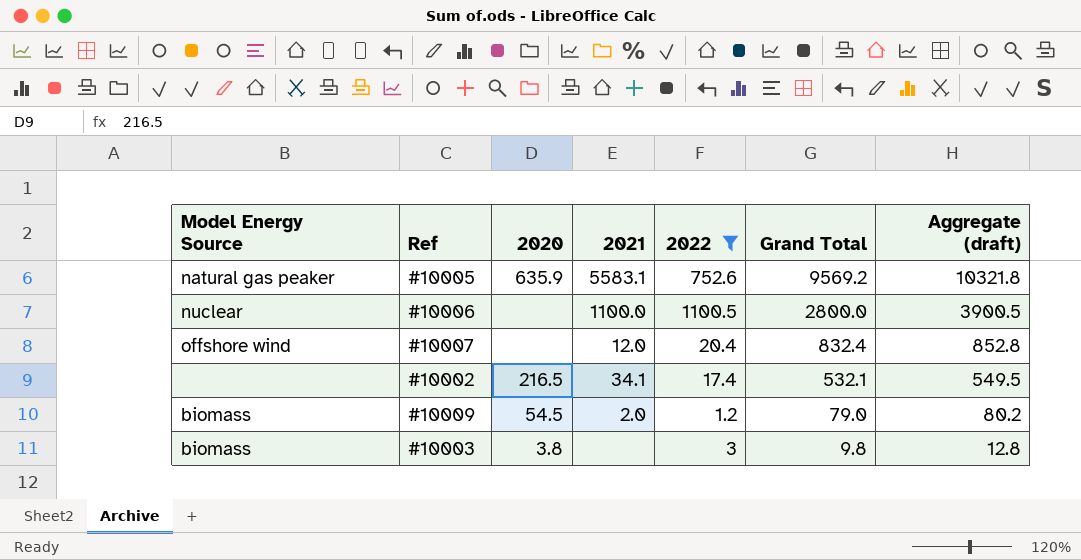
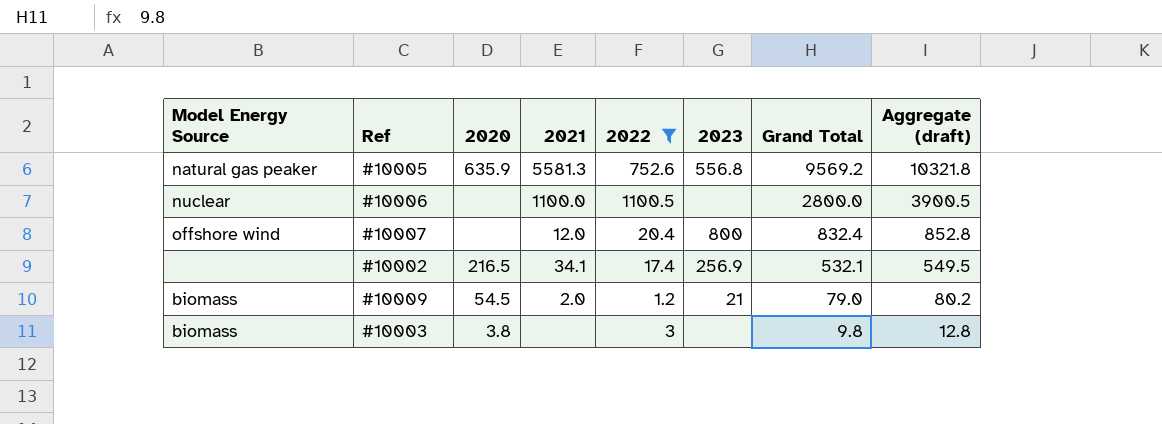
column 2023 | position: none -> 6
#10005 | 2021: 5583.1 -> 5581.3

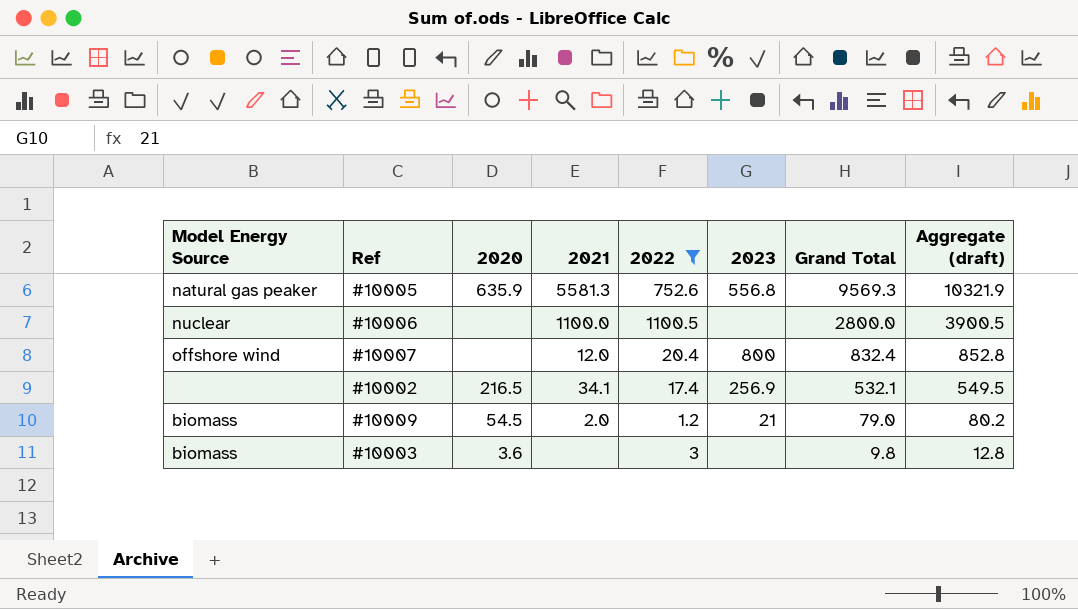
#10005 | Grand Total: 9569.2 -> 9569.3
#10005 | Aggregate (draft): 10321.8 -> 10321.9
#10003 | 2020: 3.8 -> 3.6

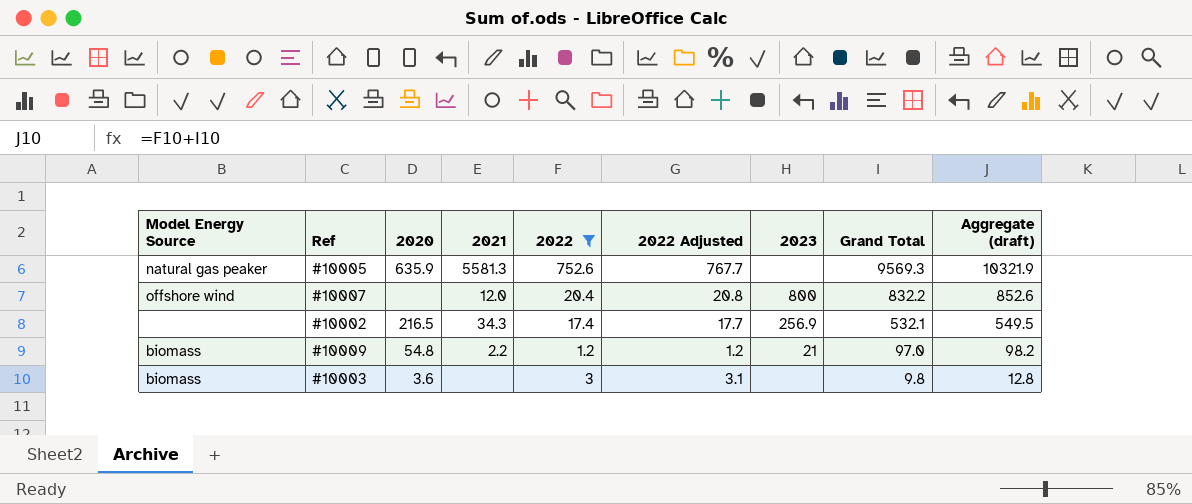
column 2022 Adjusted | formula: none -> [2022] * 1.02
row #10006: nuclear | none | 1100.0 | 1100.5 | none | 2800.0 | 3900.5 -> none
#10005 | 2023: 556.8 -> none
#10007 | Grand Total: 832.4 -> 832.2
#10007 | Aggregate (draft): 852.8 -> 852.6
#10002 | 2021: 34.1 -> 34.3
#10009 | 2020: 54.5 -> 54.8
#10009 | 2021: 2.0 -> 2.2
#10009 | Grand Total: 79.0 -> 97.0
#10009 | Aggregate (draft): 80.2 -> 98.2

